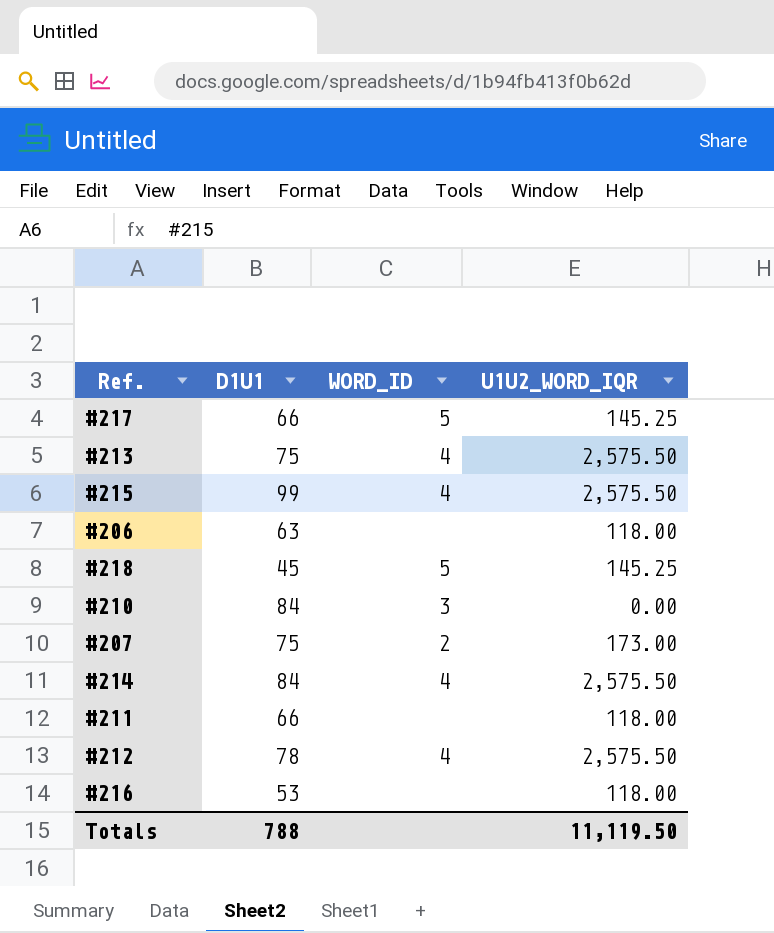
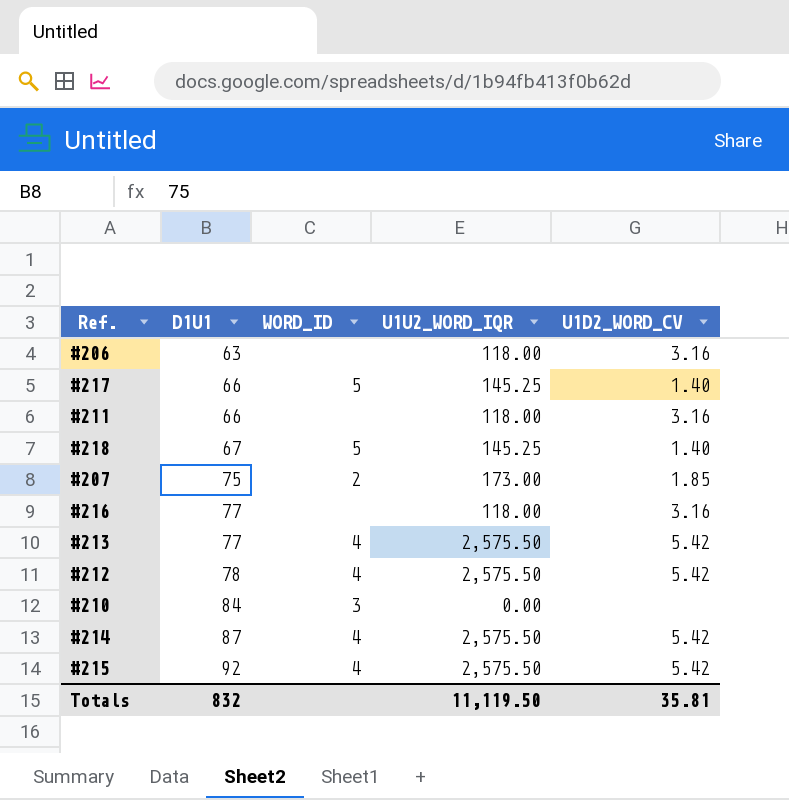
row order: none -> D1U1 ascending
column U1D2_WORD_CV | position: none -> 5
#218 | D1U1: 45 -> 67
#216 | D1U1: 53 -> 77
#213 | D1U1: 75 -> 77
#214 | D1U1: 84 -> 87
#215 | D1U1: 99 -> 92
Totals | D1U1: 788 -> 832

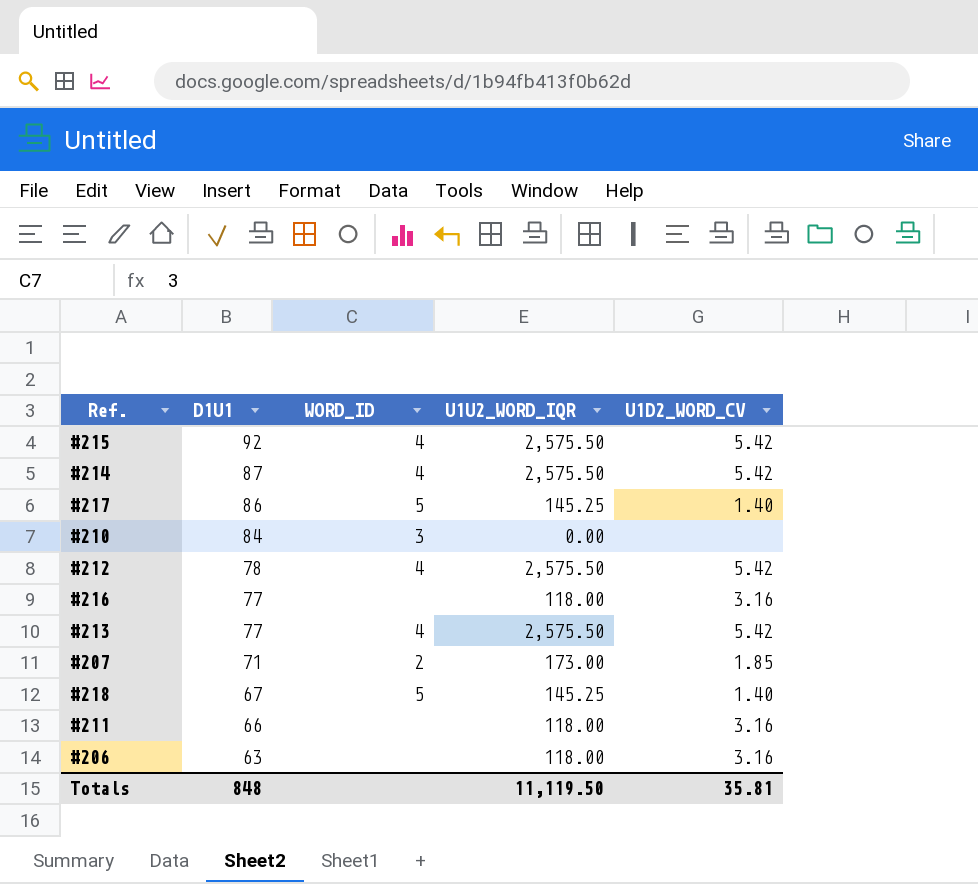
row order: D1U1 ascending -> D1U1 descending
#217 | D1U1: 66 -> 86
#207 | D1U1: 75 -> 71
Totals | D1U1: 832 -> 848

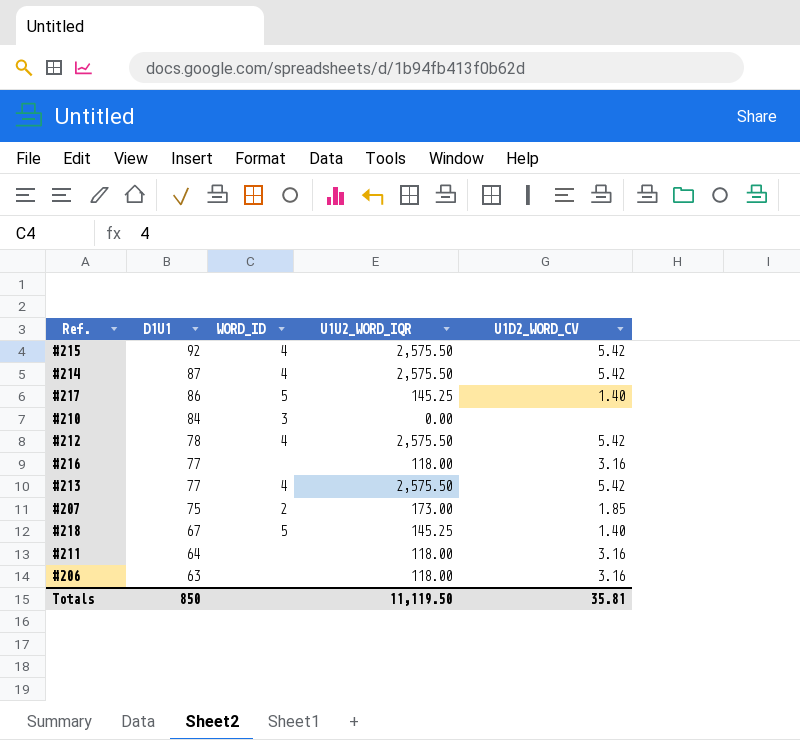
#207 | D1U1: 71 -> 75
#211 | D1U1: 66 -> 64
Totals | D1U1: 848 -> 850

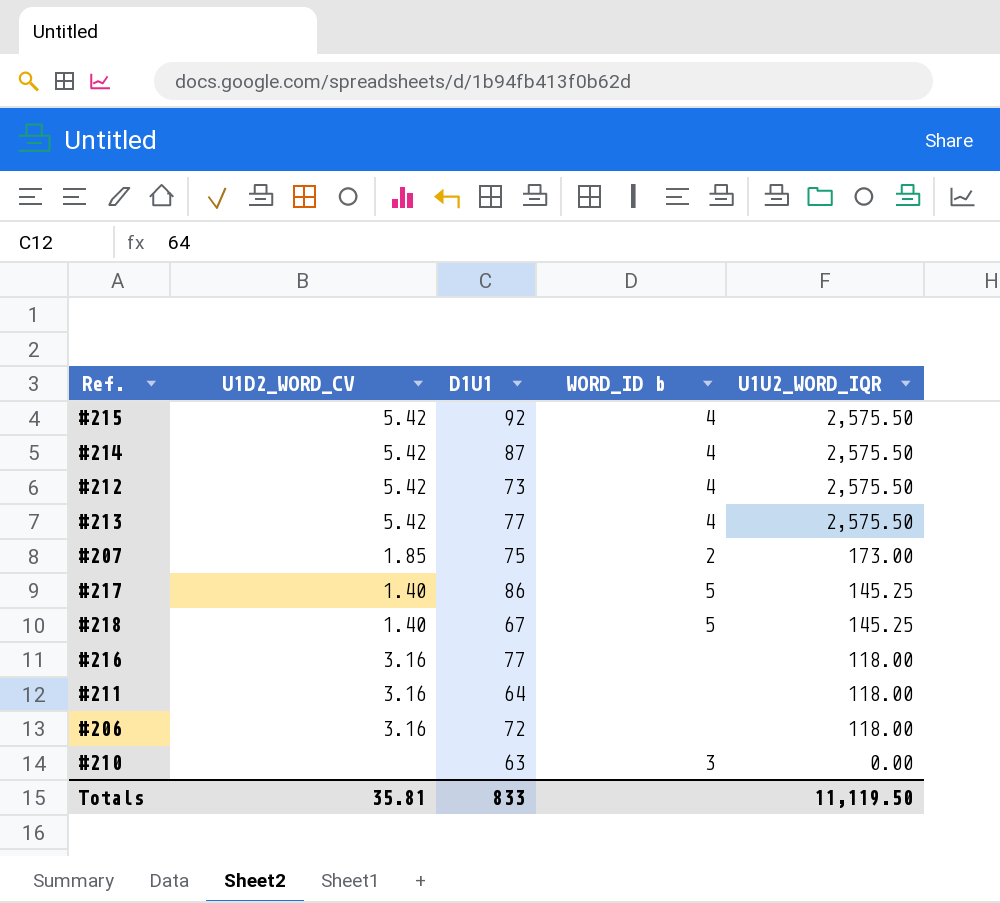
row order: D1U1 descending -> U1U2_WORD_IQR descending
column U1D2_WORD_CV | position: 5 -> 2
column name: WORD_ID -> WORD_ID b
#212 | D1U1: 78 -> 73
#206 | D1U1: 63 -> 72
#210 | D1U1: 84 -> 63
Totals | D1U1: 850 -> 833

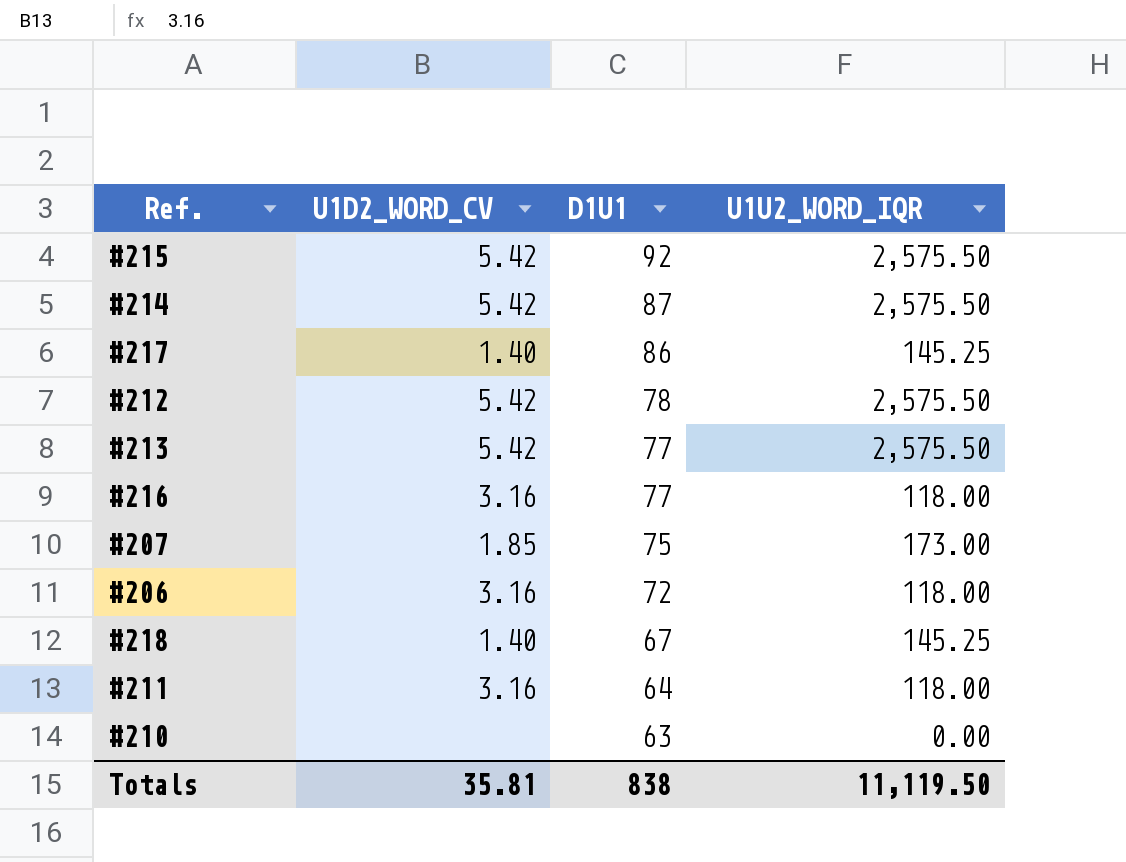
row order: U1U2_WORD_IQR descending -> D1U1 descending
column WORD_ID b | position: 4 -> none
#212 | D1U1: 73 -> 78
Totals | D1U1: 833 -> 838

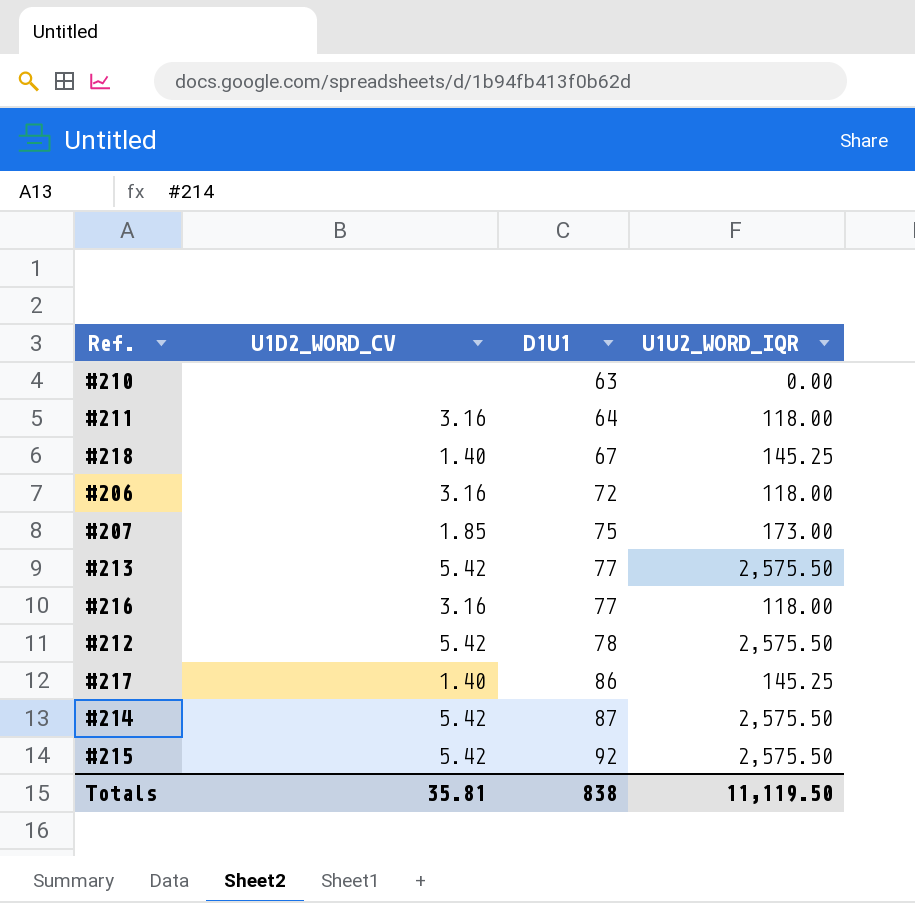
row order: D1U1 descending -> D1U1 ascending

